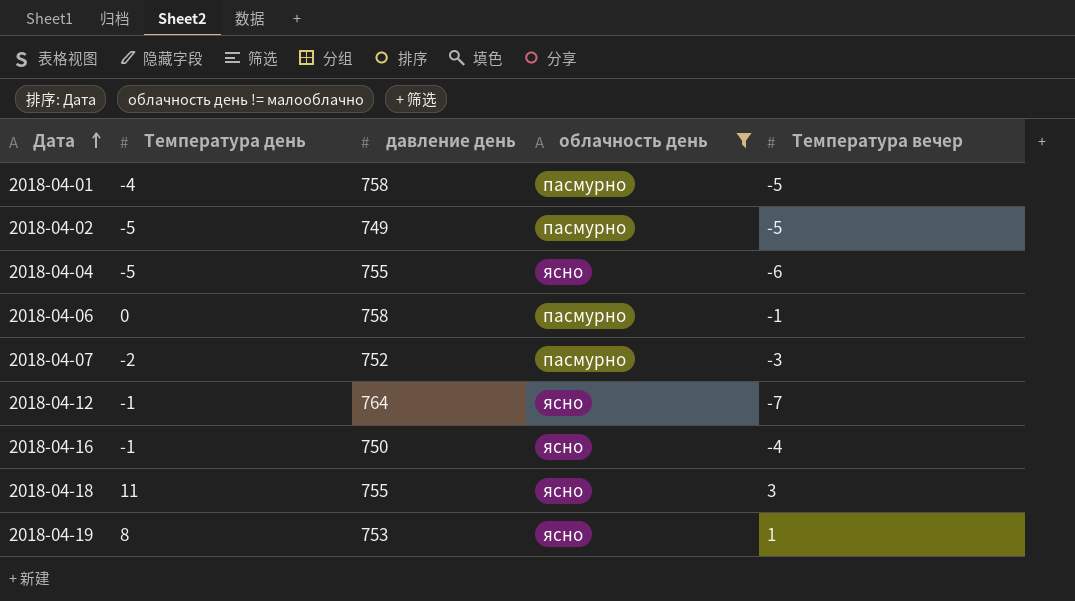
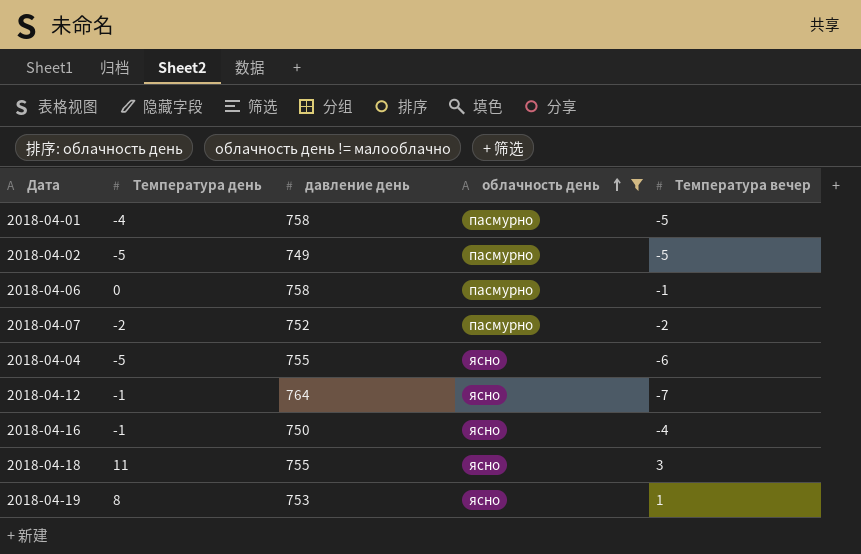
row order: Дата ascending -> облачность день ascending
2018-04-07 | Температура вечер: -3 -> -2

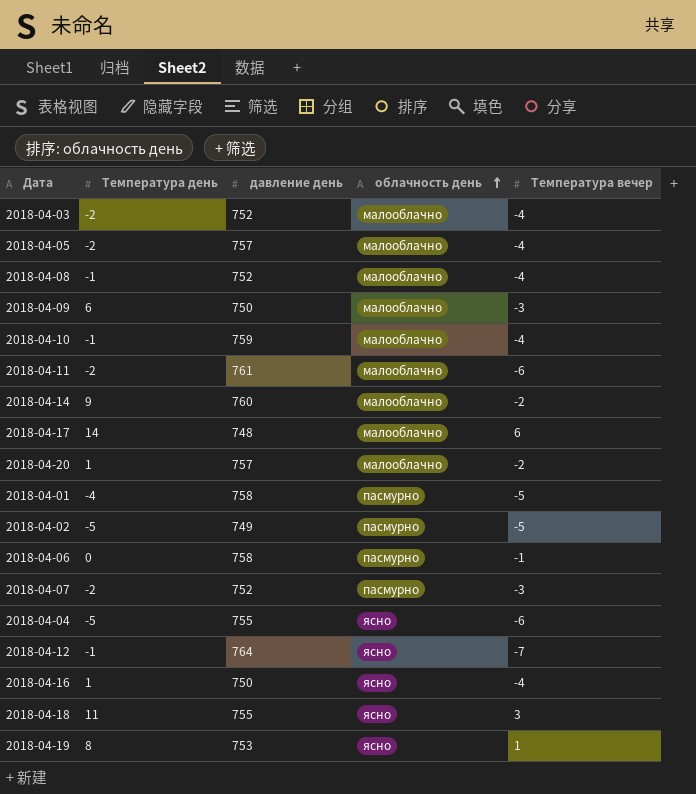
filter: облачность день != малооблачно -> none
2018-04-07 | Температура вечер: -2 -> -3
2018-04-16 | Температура день: -1 -> 1

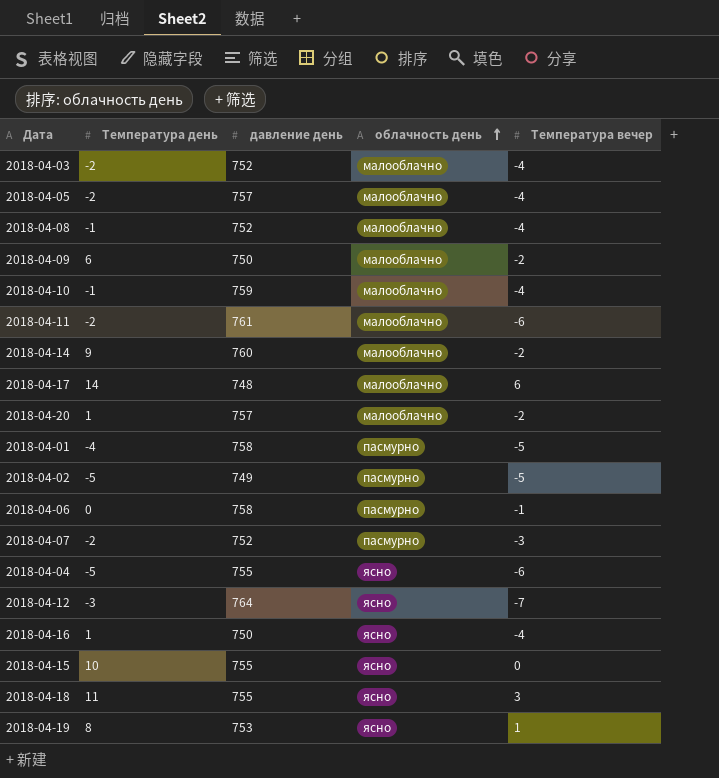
2018-04-09 | Температура вечер: -3 -> -2
2018-04-12 | Температура день: -1 -> -3
row 2018-04-15: none -> 10 | 755 | ясно | 0

